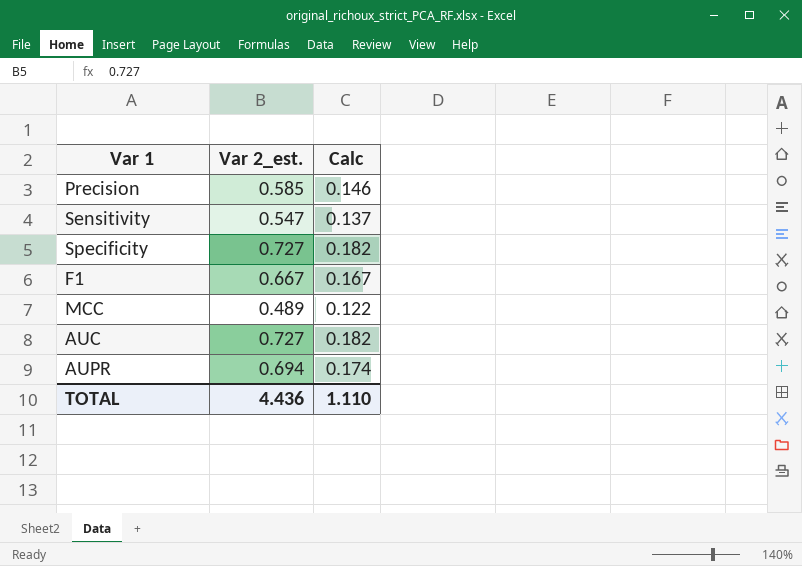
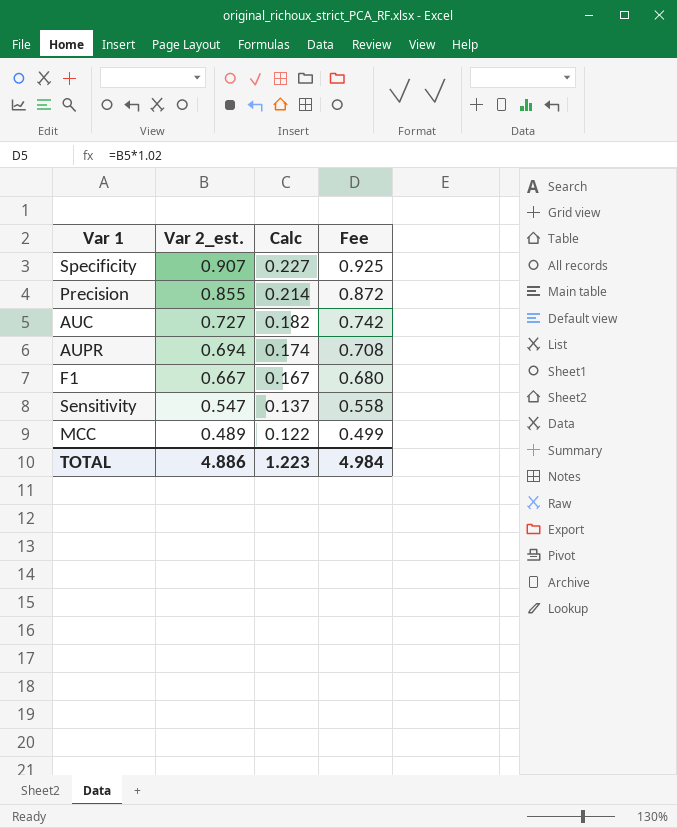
row order: none -> Var 2_est. descending
column Fee | formula: none -> [Var 2_est.] * 1.02
Specificity | Var 2_est.: 0.727 -> 0.907
Specificity | Calc: 0.182 -> 0.227
Precision | Var 2_est.: 0.585 -> 0.855
Precision | Calc: 0.146 -> 0.214
TOTAL | Var 2_est.: 4.436 -> 4.886
TOTAL | Calc: 1.110 -> 1.223

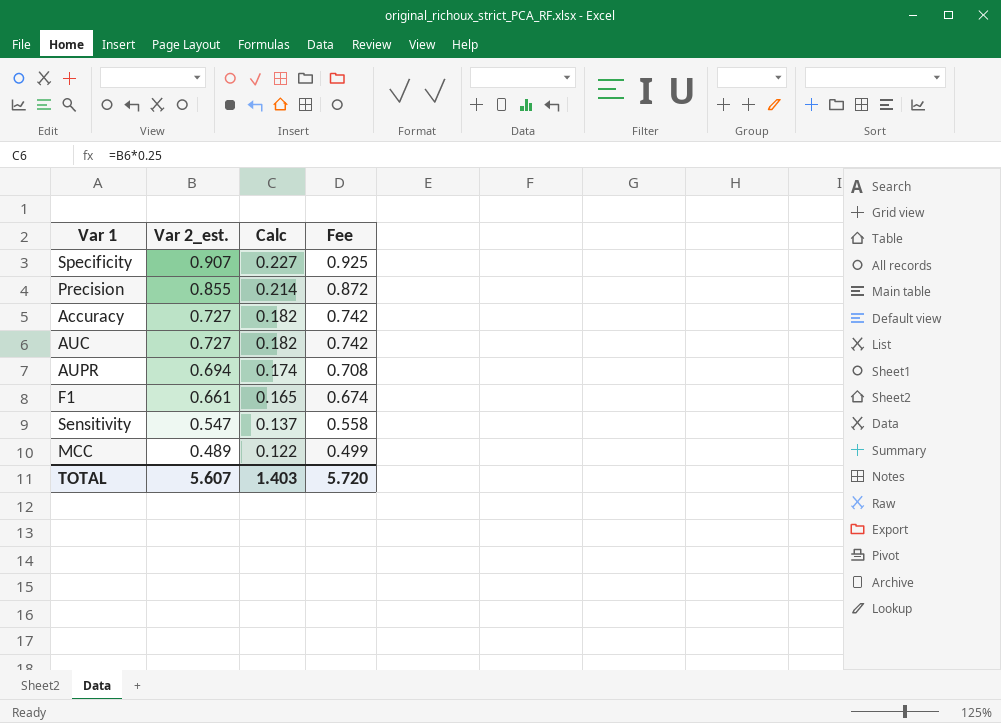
row Accuracy: none -> 0.727 | 0.182 | 0.742
F1 | Var 2_est.: 0.667 -> 0.661
F1 | Calc: 0.167 -> 0.165
F1 | Fee: 0.680 -> 0.674
TOTAL | Var 2_est.: 4.886 -> 5.607
TOTAL | Calc: 1.223 -> 1.403
TOTAL | Fee: 4.984 -> 5.720

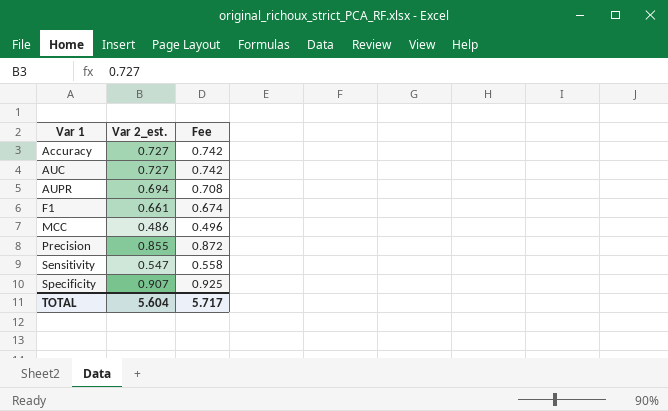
row order: Var 2_est. descending -> Var 1 ascending
column Calc | formula: [Var 2_est.] * 0.25 -> none
MCC | Var 2_est.: 0.489 -> 0.486
MCC | Fee: 0.499 -> 0.496
TOTAL | Var 2_est.: 5.607 -> 5.604
TOTAL | Fee: 5.720 -> 5.717

